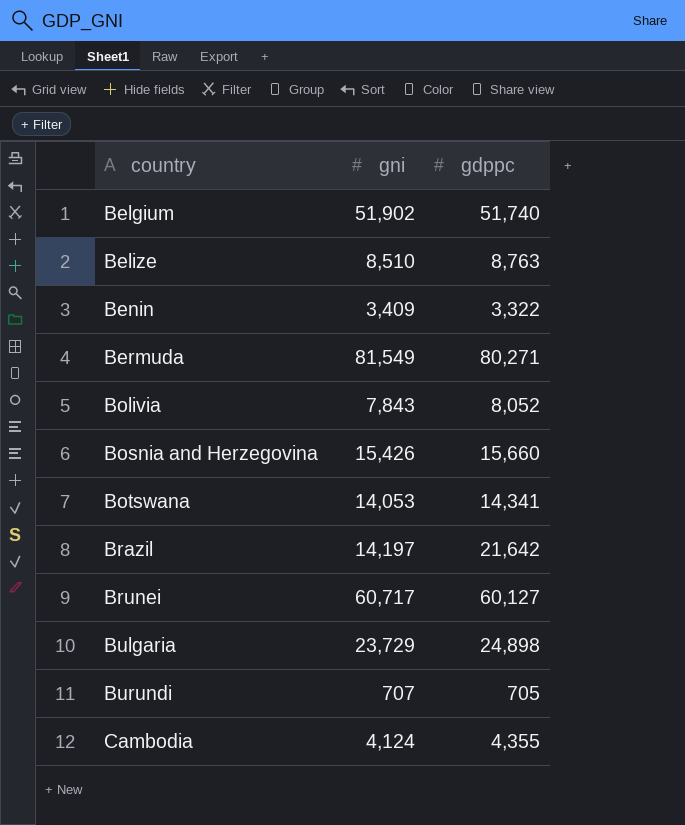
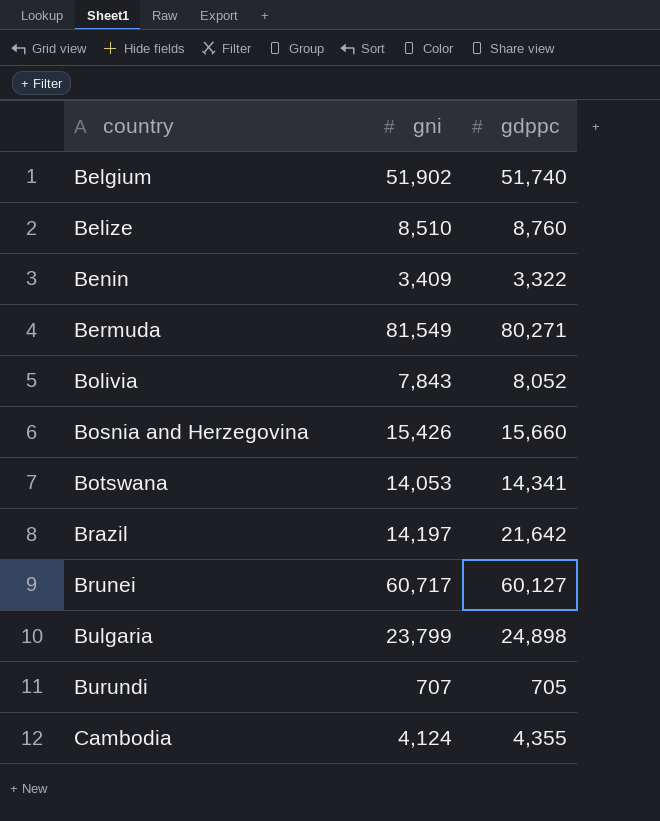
Belize | gdppc: 8,763 -> 8,760
Bulgaria | gni: 23,729 -> 23,799

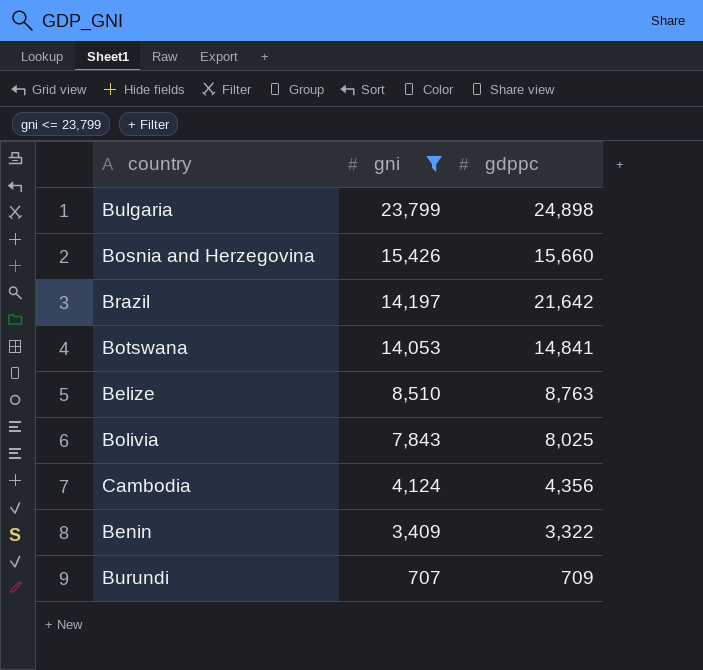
filter: none -> gni <= 23,799
row order: country ascending -> gni descending
Botswana | gdppc: 14,341 -> 14,841
Belize | gdppc: 8,760 -> 8,763
Bolivia | gdppc: 8,052 -> 8,025
Cambodia | gdppc: 4,355 -> 4,356
Burundi | gdppc: 705 -> 709

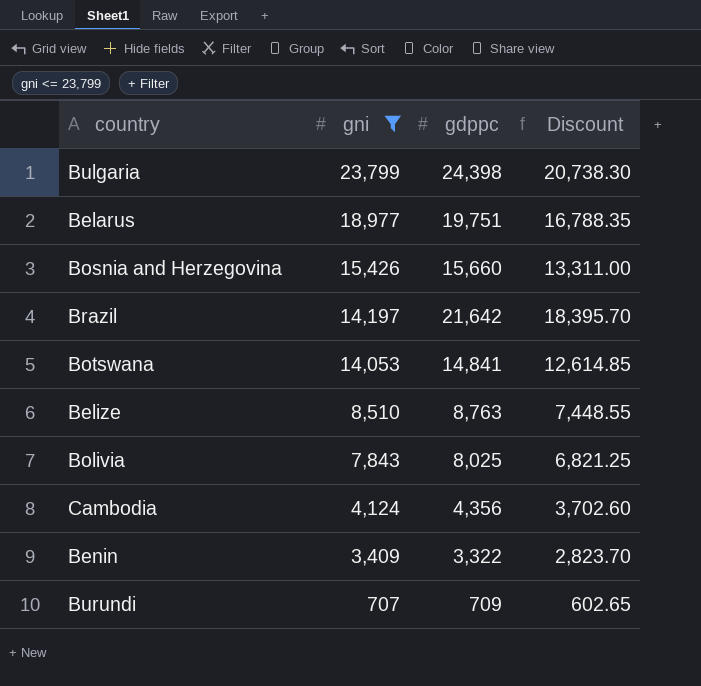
column Discount | formula: none -> [gdppc] * 0.85
Bulgaria | gdppc: 24,898 -> 24,398
row Belarus: none -> 18,977 | 19,751 | 16,788.35

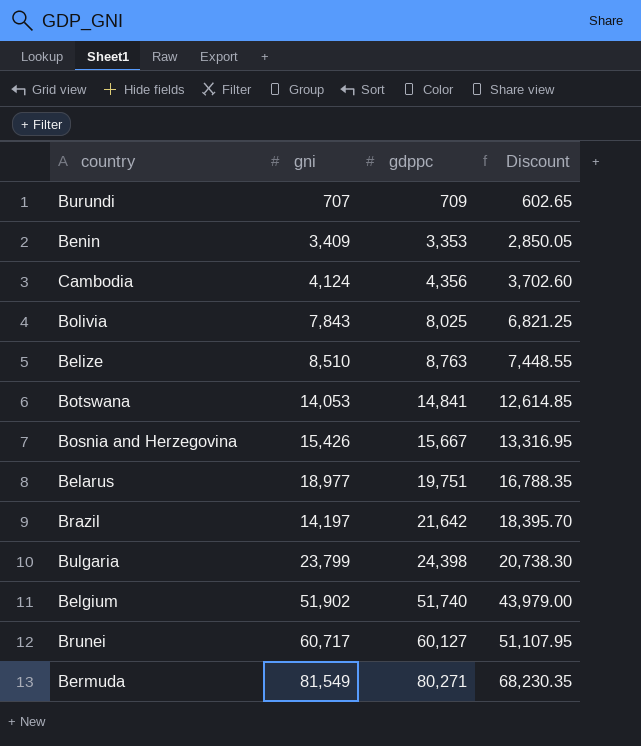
filter: gni <= 23,799 -> none
row order: gni descending -> gdppc ascending
Benin | gdppc: 3,322 -> 3,353
Benin | Discount: 2,823.70 -> 2,850.05
Bosnia and Herzegovina | gdppc: 15,660 -> 15,667
Bosnia and Herzegovina | Discount: 13,311.00 -> 13,316.95

